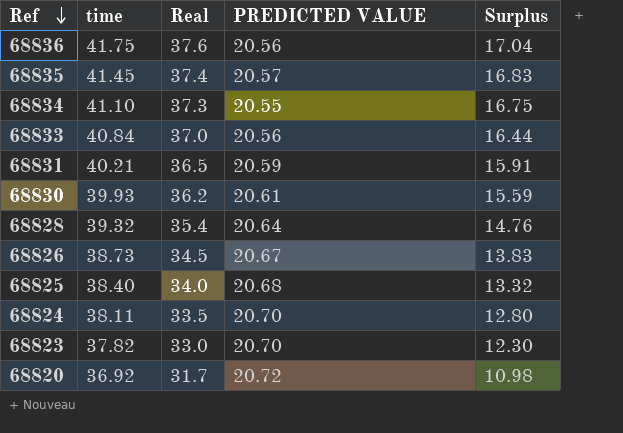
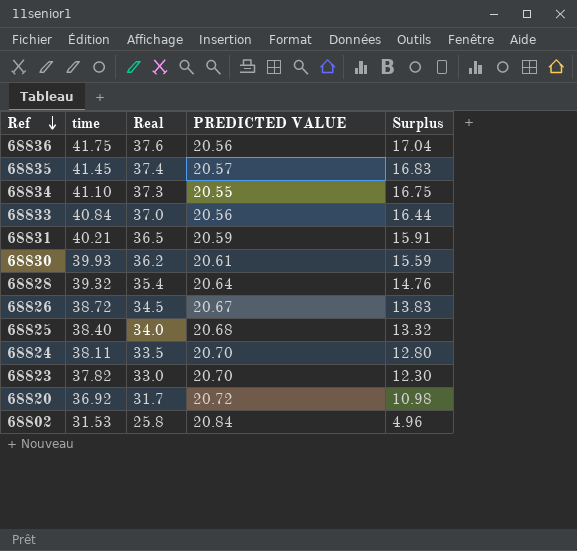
68826 | time: 38.73 -> 38.72
row 68802: none -> 31.53 | 25.8 | 20.84 | 4.96

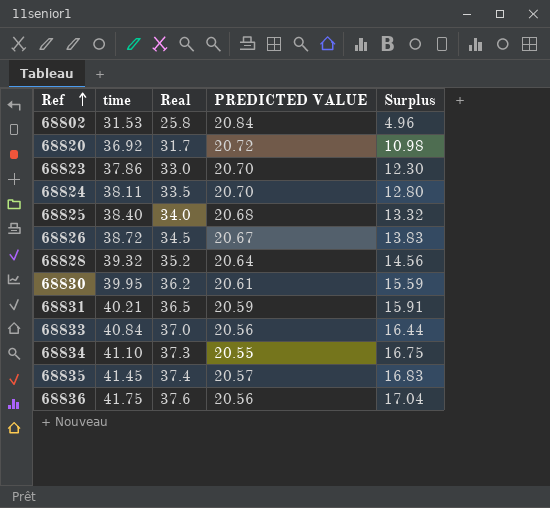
row order: Ref descending -> Ref ascending
68823 | time: 37.82 -> 37.86
68828 | Real: 35.4 -> 35.2
68828 | Surplus: 14.76 -> 14.56
68830 | time: 39.93 -> 39.95

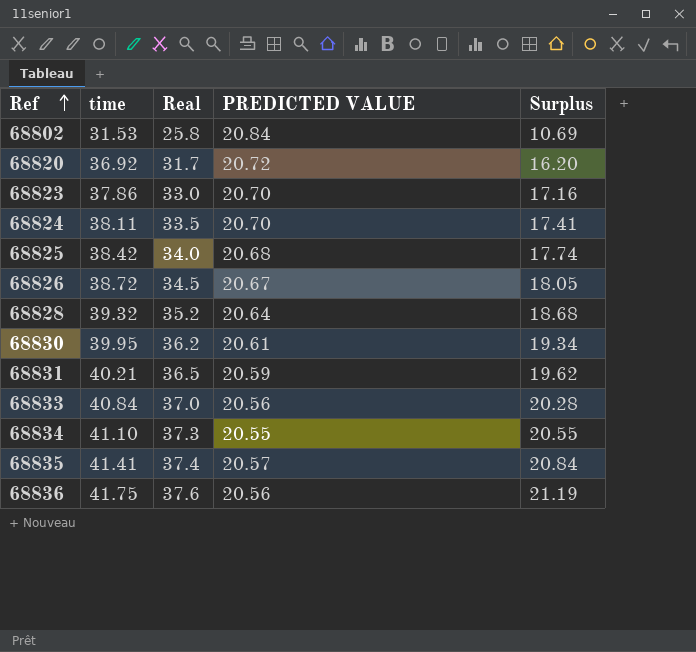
column Surplus | formula: [Real] - [PREDICTED VALUE] -> [time] - [PREDICTED VALUE]
68825 | time: 38.40 -> 38.42
68835 | time: 41.45 -> 41.41

